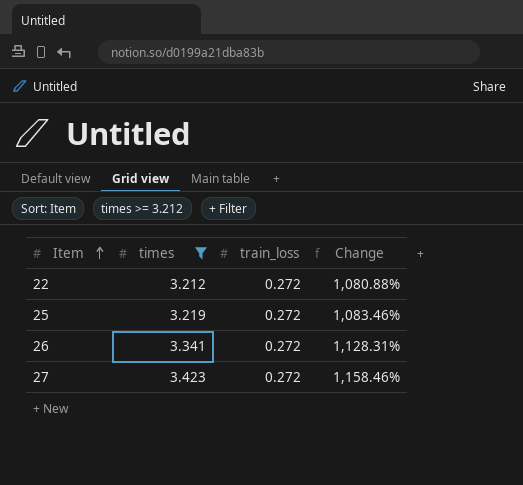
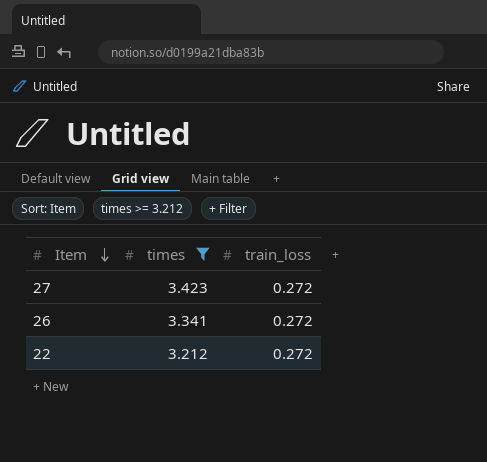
row order: Item ascending -> Item descending
column Change | formula: ([times] - [train_loss]) / [train_loss] -> none
row 25: 3.219 | 0.272 | 1,083.46% -> none

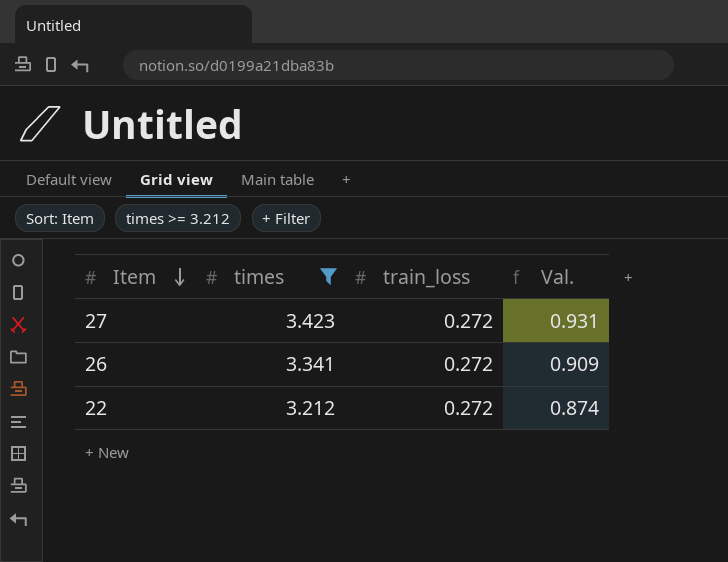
column Val. | formula: none -> [times] * [train_loss]

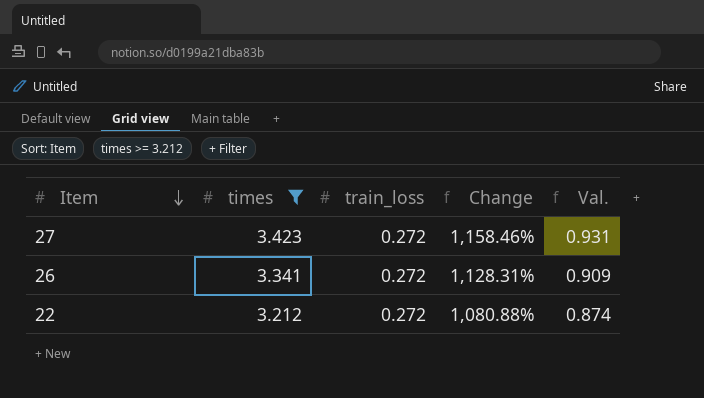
column Change | formula: none -> ([times] - [train_loss]) / [train_loss]

